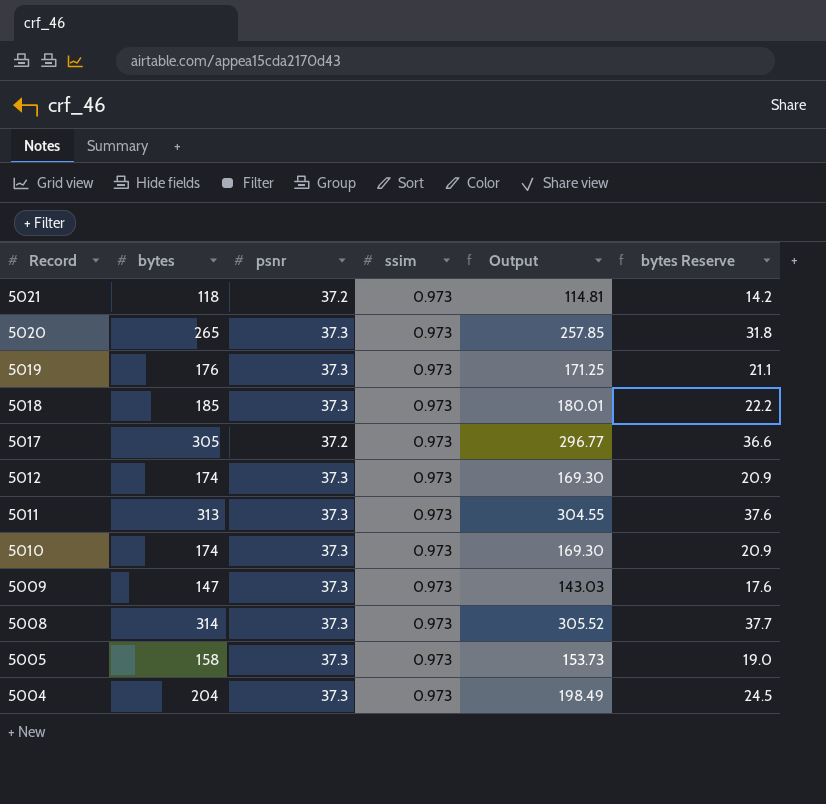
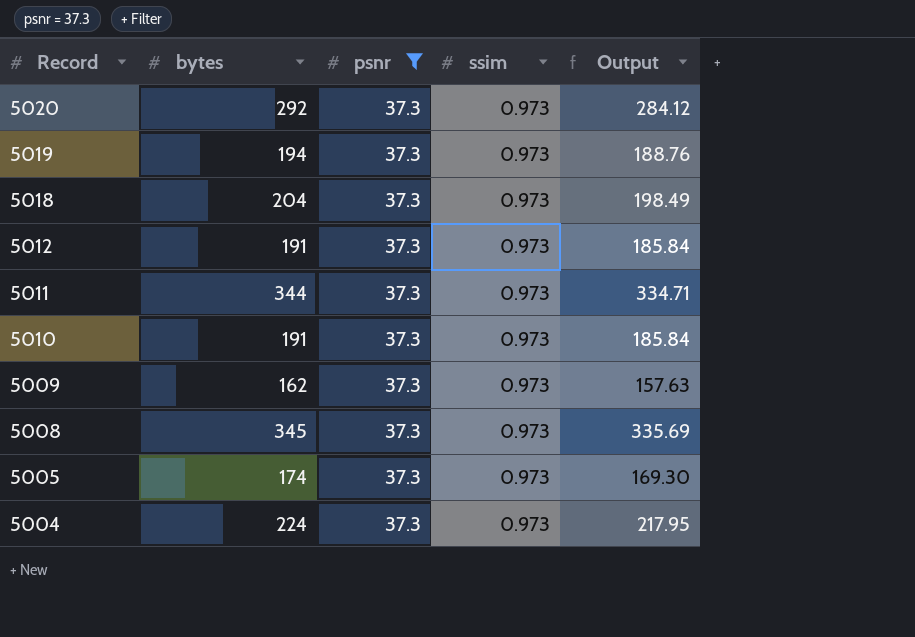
filter: none -> psnr = 37.3
column bytes Reserve | formula: [bytes] * 0.12 -> none
5020 | bytes: 265 -> 292
5020 | Output: 257.85 -> 284.12
5019 | bytes: 176 -> 194
5019 | Output: 171.25 -> 188.76
5018 | bytes: 185 -> 204
5018 | Output: 180.01 -> 198.49
5012 | bytes: 174 -> 191
5012 | Output: 169.30 -> 185.84
5011 | bytes: 313 -> 344
5011 | Output: 304.55 -> 334.71
5010 | bytes: 174 -> 191
5010 | Output: 169.30 -> 185.84
5009 | bytes: 147 -> 162
5009 | Output: 143.03 -> 157.63
5008 | bytes: 314 -> 345
5008 | Output: 305.52 -> 335.69
5005 | bytes: 158 -> 174
5005 | Output: 153.73 -> 169.30
5004 | bytes: 204 -> 224
5004 | Output: 198.49 -> 217.95

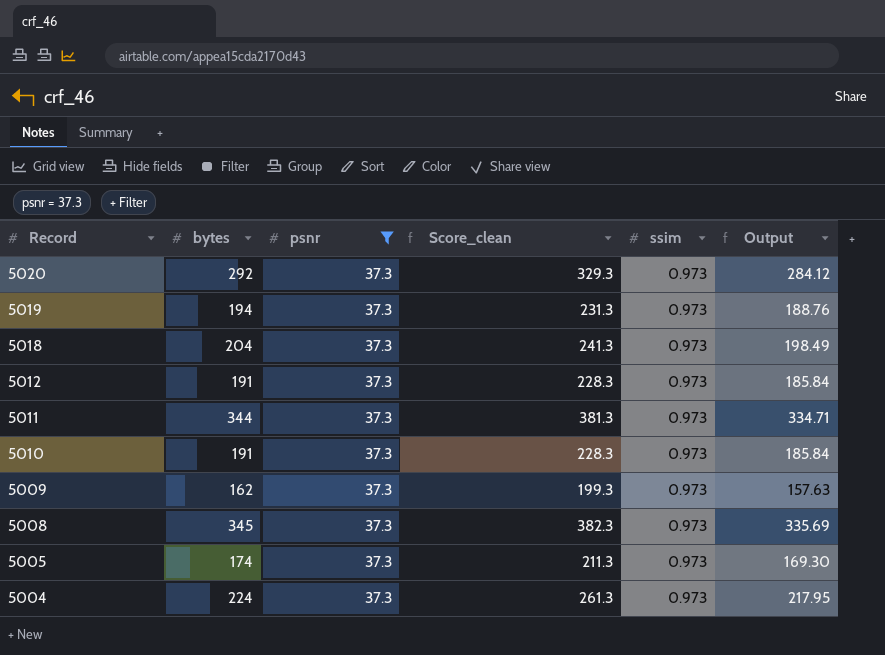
column Score_clean | formula: none -> [bytes] + [psnr]

